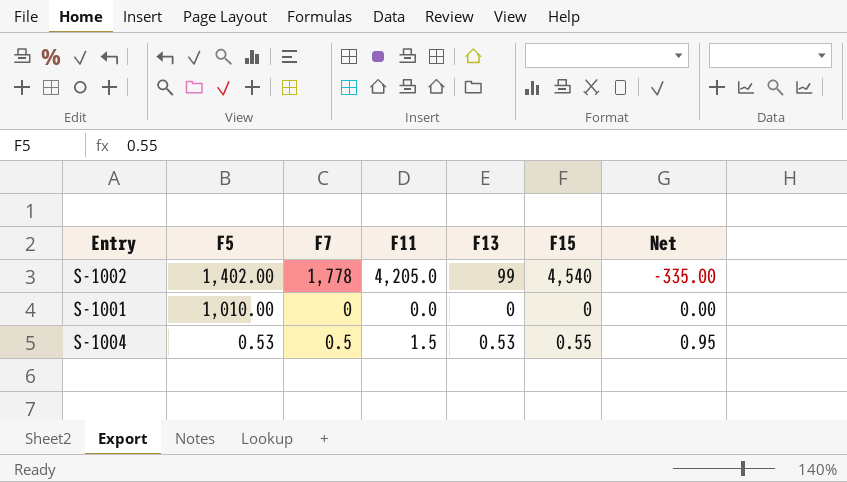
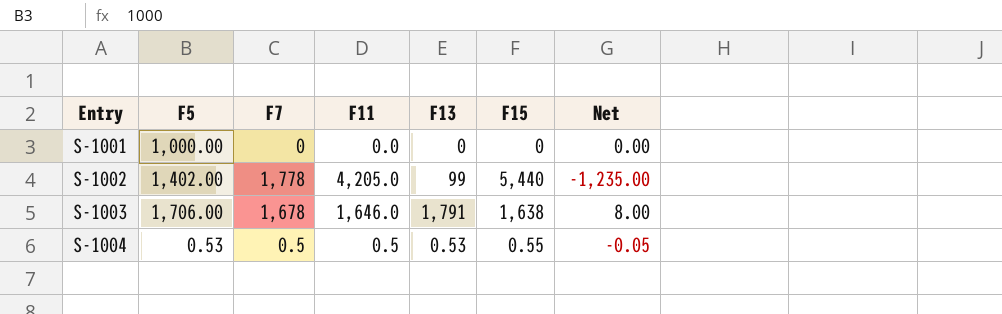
row order: F5 descending -> Entry ascending
S-1001 | F5: 1,010.00 -> 1,000.00
S-1002 | F15: 4,540 -> 5,440
S-1002 | Net: -335.00 -> -1,235.00
row S-1003: none -> 1,706.00 | 1,678 | 1,646.0 | 1,791 | 1,638 | 8.00
S-1004 | F11: 1.5 -> 0.5
S-1004 | Net: 0.95 -> -0.05

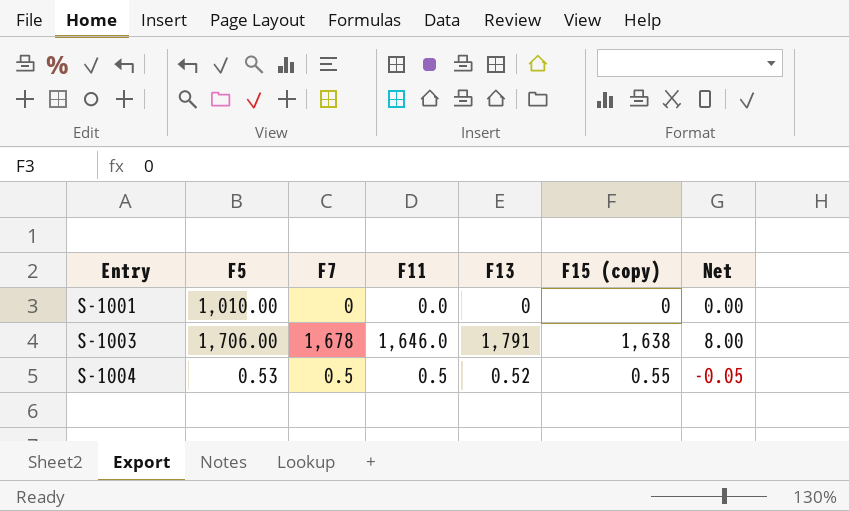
column name: F15 -> F15 (copy)
row S-1002: 1,402.00 | 1,778 | 4,205.0 | 99 | 5,440 | -1,235.00 -> none
S-1001 | F5: 1,000.00 -> 1,010.00
S-1004 | F13: 0.53 -> 0.52

